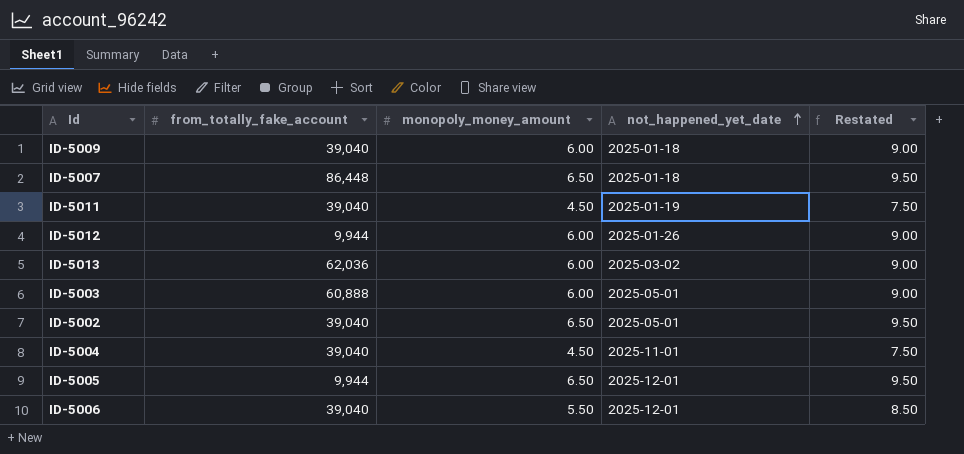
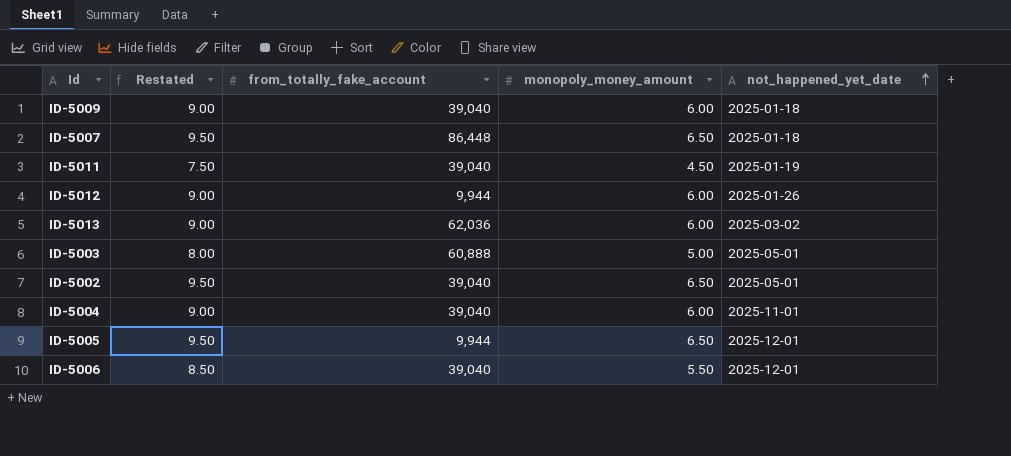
column Restated | position: 5 -> 2
ID-5003 | Restated: 9.00 -> 8.00
ID-5003 | monopoly_money_amount: 6.00 -> 5.00
ID-5004 | Restated: 7.50 -> 9.00
ID-5004 | monopoly_money_amount: 4.50 -> 6.00

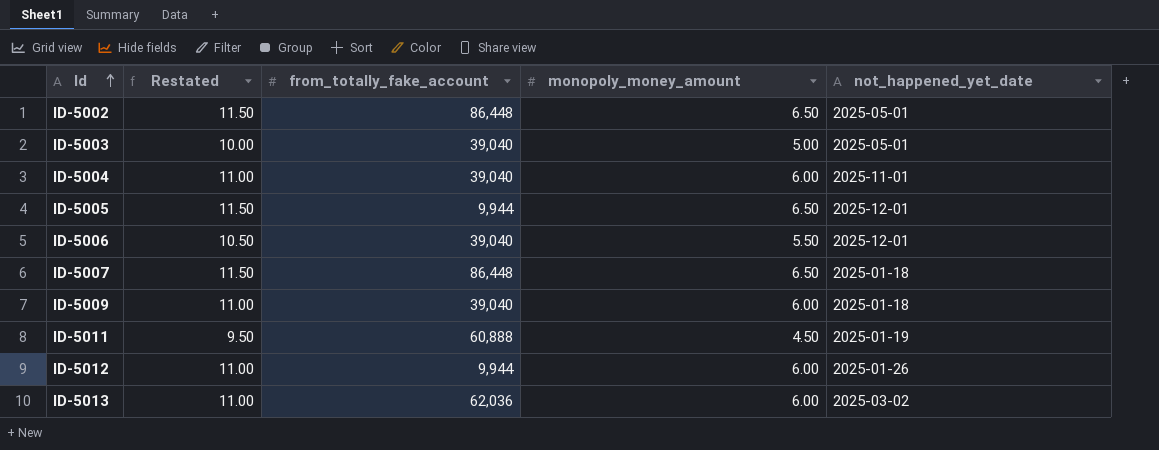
row order: not_happened_yet_date ascending -> Id ascending
column Restated | formula: [monopoly_money_amount] + 3 -> [monopoly_money_amount] + 5
ID-5002 | from_totally_fake_account: 39,040 -> 86,448
ID-5003 | from_totally_fake_account: 60,888 -> 39,040
ID-5011 | from_totally_fake_account: 39,040 -> 60,888

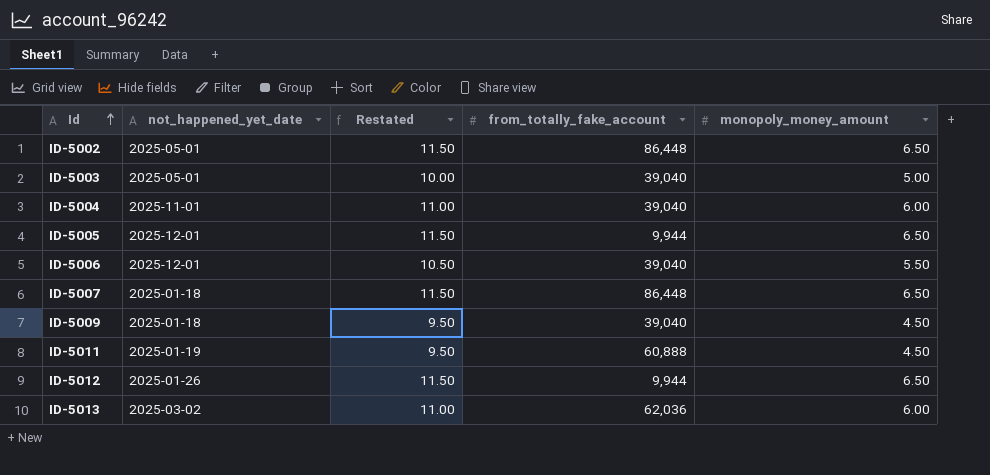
column not_happened_yet_date | position: 5 -> 2
ID-5009 | Restated: 11.00 -> 9.50
ID-5009 | monopoly_money_amount: 6.00 -> 4.50
ID-5012 | Restated: 11.00 -> 11.50
ID-5012 | monopoly_money_amount: 6.00 -> 6.50

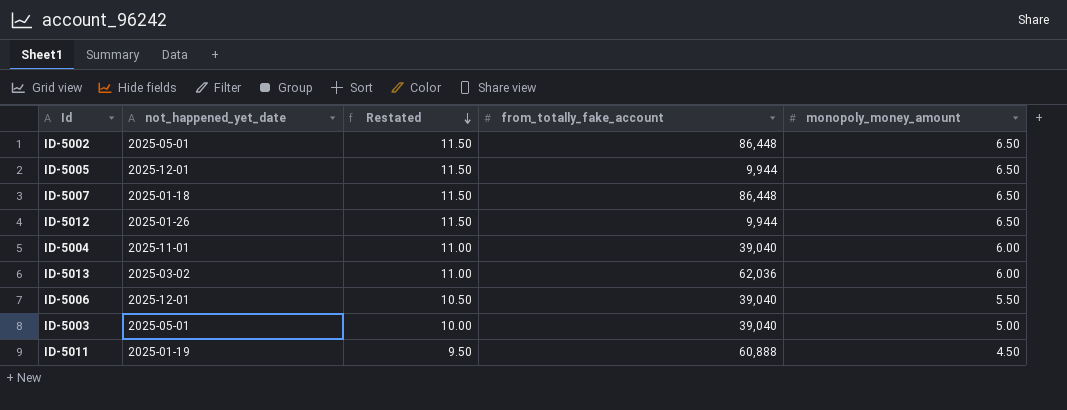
row order: Id ascending -> Restated descending
row ID-5009: 2025-01-18 | 9.50 | 39,040 | 4.50 -> none

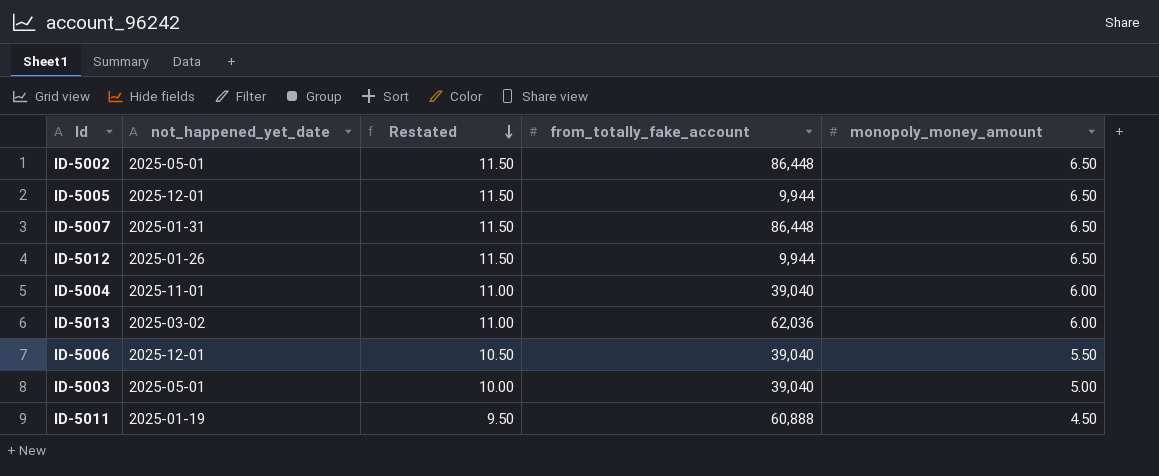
ID-5007 | not_happened_yet_date: 2025-01-18 -> 2025-01-31

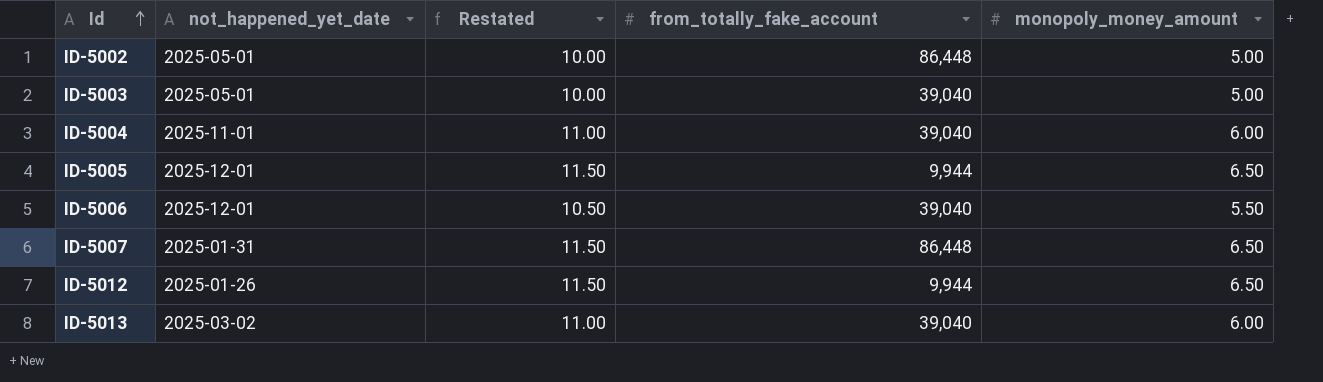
row order: Restated descending -> Id ascending
row ID-5011: 2025-01-19 | 9.50 | 60,888 | 4.50 -> none
ID-5002 | Restated: 11.50 -> 10.00
ID-5002 | monopoly_money_amount: 6.50 -> 5.00
ID-5013 | from_totally_fake_account: 62,036 -> 39,040

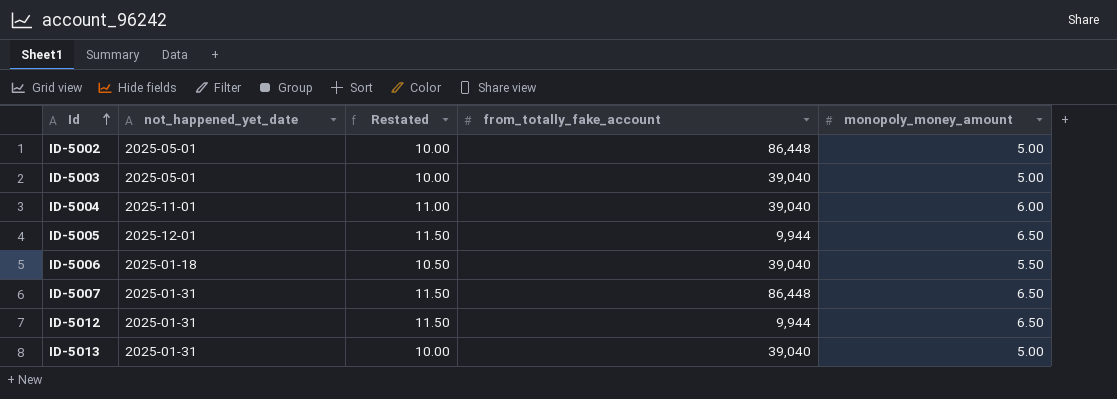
ID-5006 | not_happened_yet_date: 2025-12-01 -> 2025-01-18
ID-5012 | not_happened_yet_date: 2025-01-26 -> 2025-01-31
ID-5013 | not_happened_yet_date: 2025-03-02 -> 2025-01-31
ID-5013 | Restated: 11.00 -> 10.00
ID-5013 | monopoly_money_amount: 6.00 -> 5.00

